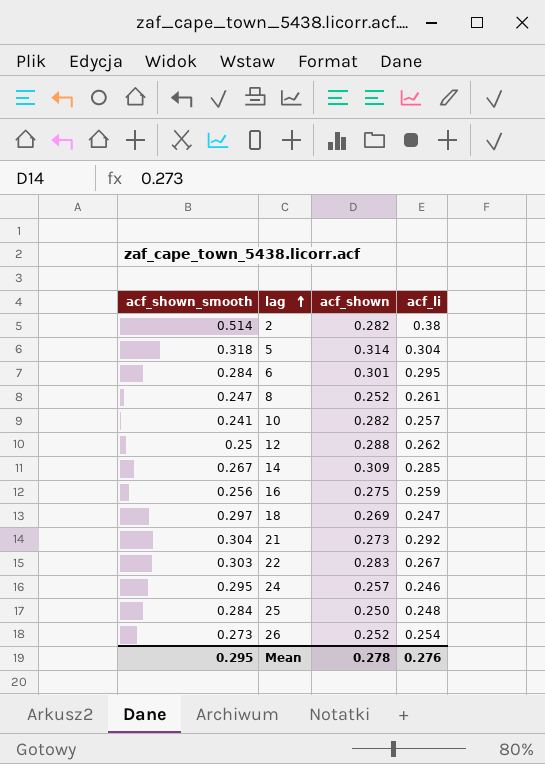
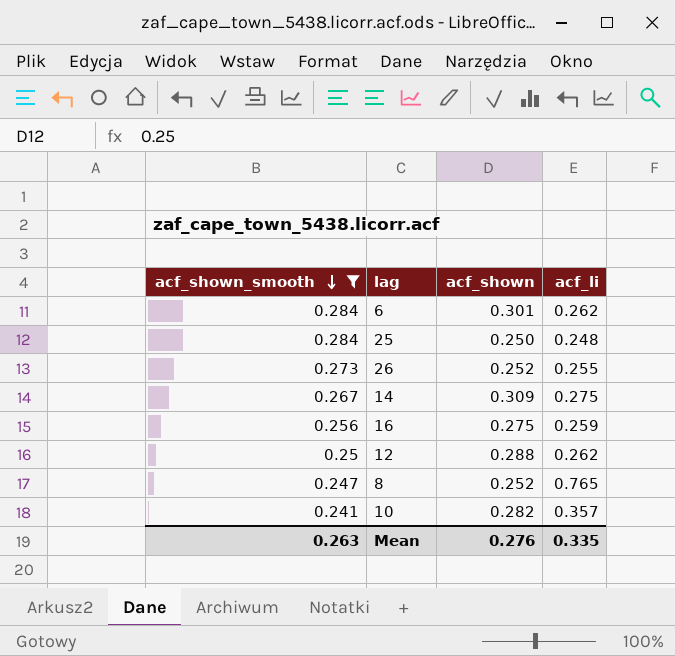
filter: none -> acf_shown_smooth <= 0.284
row order: lag ascending -> acf_shown_smooth descending
6 | acf_li: 0.295 -> 0.262
26 | acf_li: 0.254 -> 0.255
14 | acf_li: 0.285 -> 0.275
8 | acf_li: 0.261 -> 0.765
10 | acf_li: 0.257 -> 0.357
Mean | acf_shown_smooth: 0.295 -> 0.263
Mean | acf_shown: 0.278 -> 0.276
Mean | acf_li: 0.276 -> 0.335

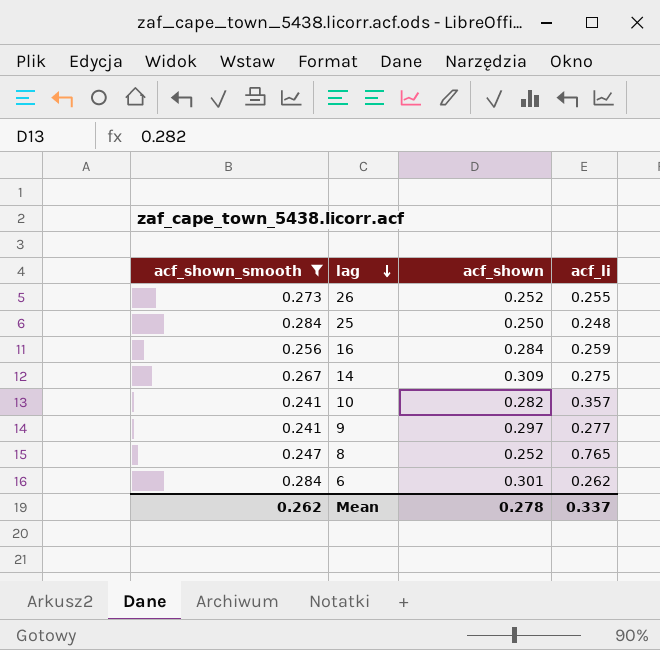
row order: acf_shown_smooth descending -> lag descending
row 12: 0.25 | 0.288 | 0.262 -> none
16 | acf_shown: 0.275 -> 0.284
row 9: none -> 0.241 | 0.297 | 0.277
Mean | acf_shown_smooth: 0.263 -> 0.262
Mean | acf_shown: 0.276 -> 0.278
Mean | acf_li: 0.335 -> 0.337

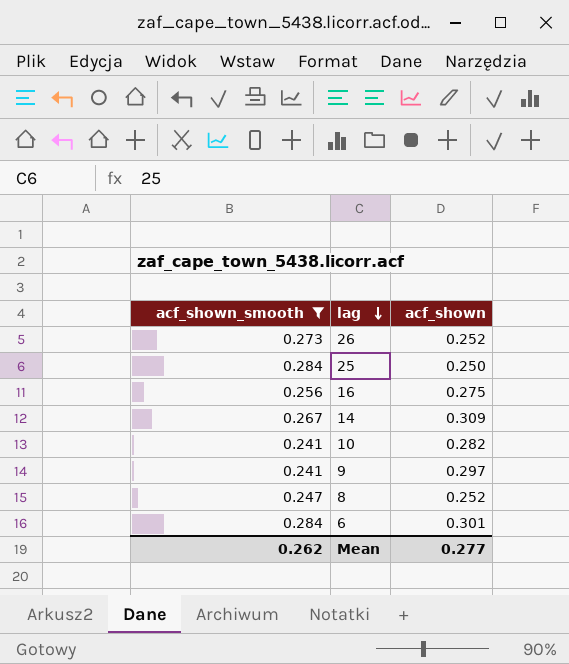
column acf_li | position: 4 -> none
16 | acf_shown: 0.284 -> 0.275
Mean | acf_shown: 0.278 -> 0.277

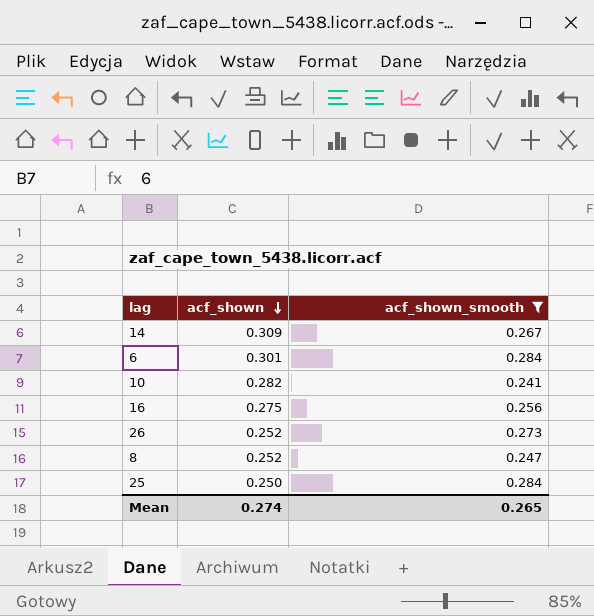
row order: lag descending -> acf_shown descending
column acf_shown_smooth | position: 1 -> 3
row 9: 0.241 | 0.297 -> none
Mean | acf_shown: 0.277 -> 0.274
Mean | acf_shown_smooth: 0.262 -> 0.265

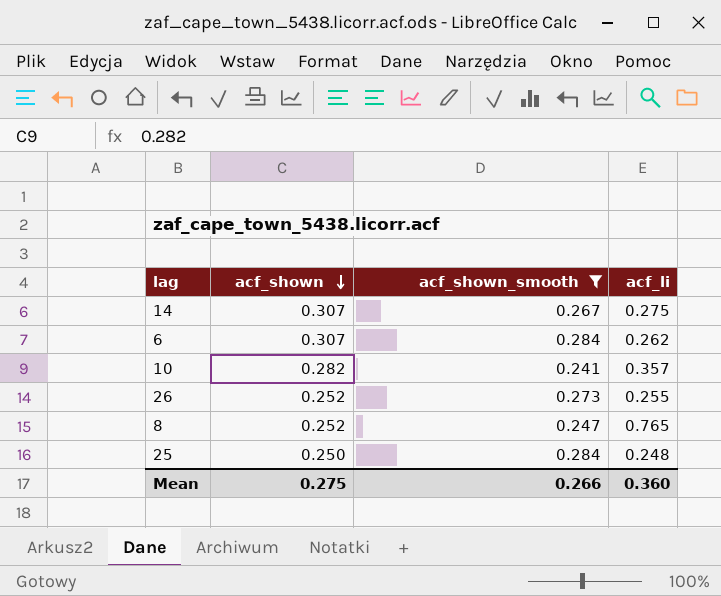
column acf_li | position: none -> 4
row 16: 0.275 | 0.256 -> none
14 | acf_shown: 0.309 -> 0.307
6 | acf_shown: 0.301 -> 0.307
Mean | acf_shown: 0.274 -> 0.275
Mean | acf_shown_smooth: 0.265 -> 0.266

